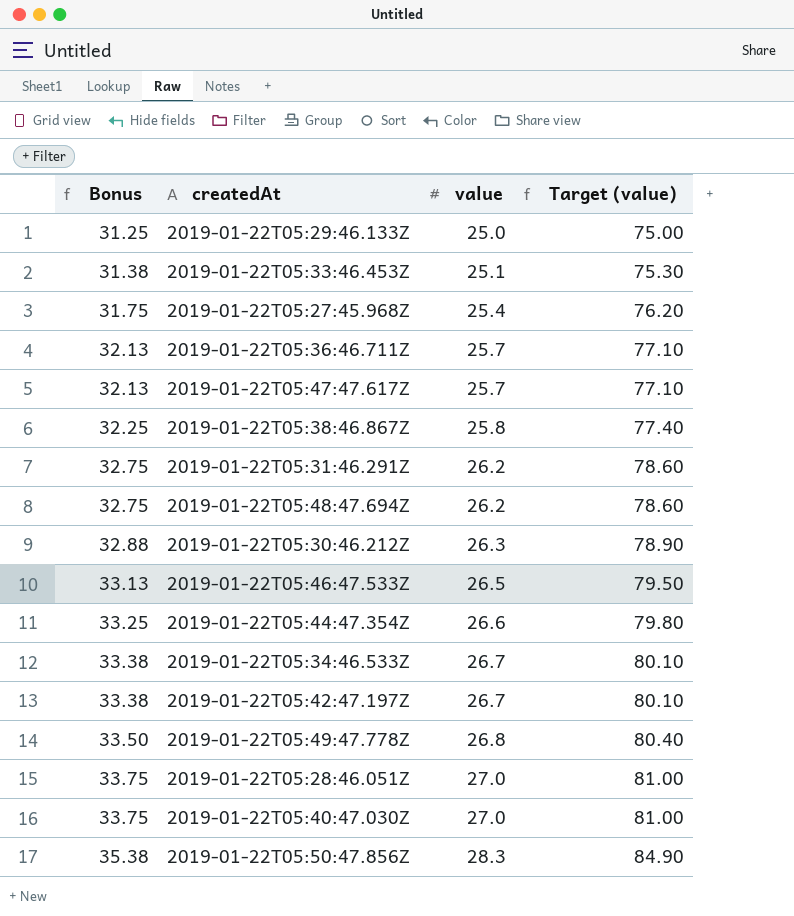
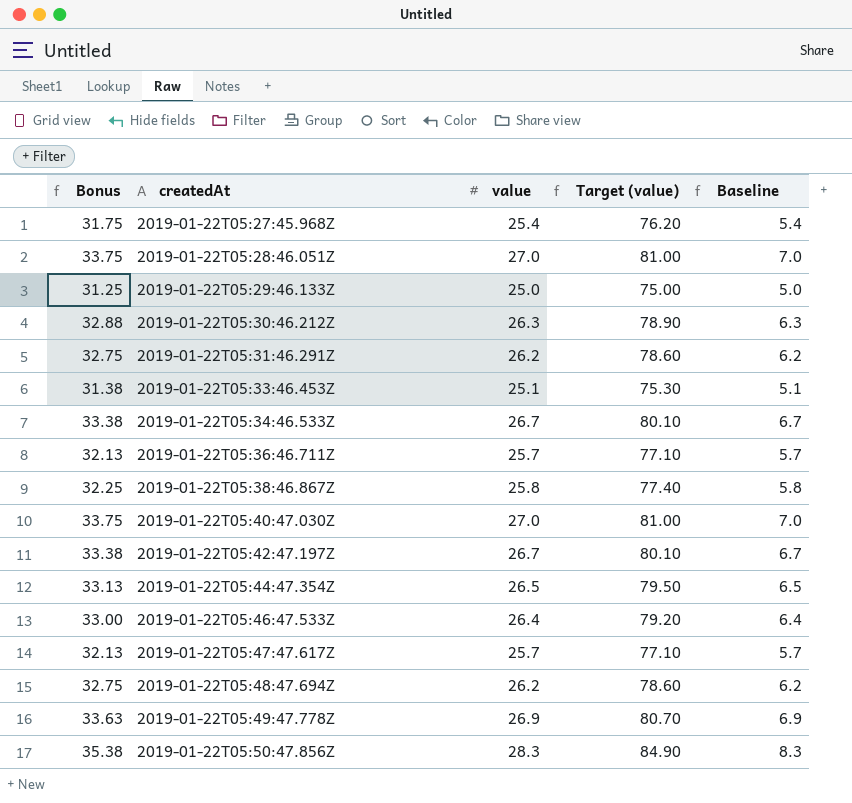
row order: Bonus ascending -> createdAt ascending
column Baseline | formula: none -> [value] - 20
2019-01-22T05:44:47.354Z | Bonus: 33.25 -> 33.13
2019-01-22T05:44:47.354Z | value: 26.6 -> 26.5
2019-01-22T05:44:47.354Z | Target (value): 79.80 -> 79.50
2019-01-22T05:46:47.533Z | Bonus: 33.13 -> 33.00
2019-01-22T05:46:47.533Z | value: 26.5 -> 26.4
2019-01-22T05:46:47.533Z | Target (value): 79.50 -> 79.20
2019-01-22T05:49:47.778Z | Bonus: 33.50 -> 33.63
2019-01-22T05:49:47.778Z | value: 26.8 -> 26.9
2019-01-22T05:49:47.778Z | Target (value): 80.40 -> 80.70

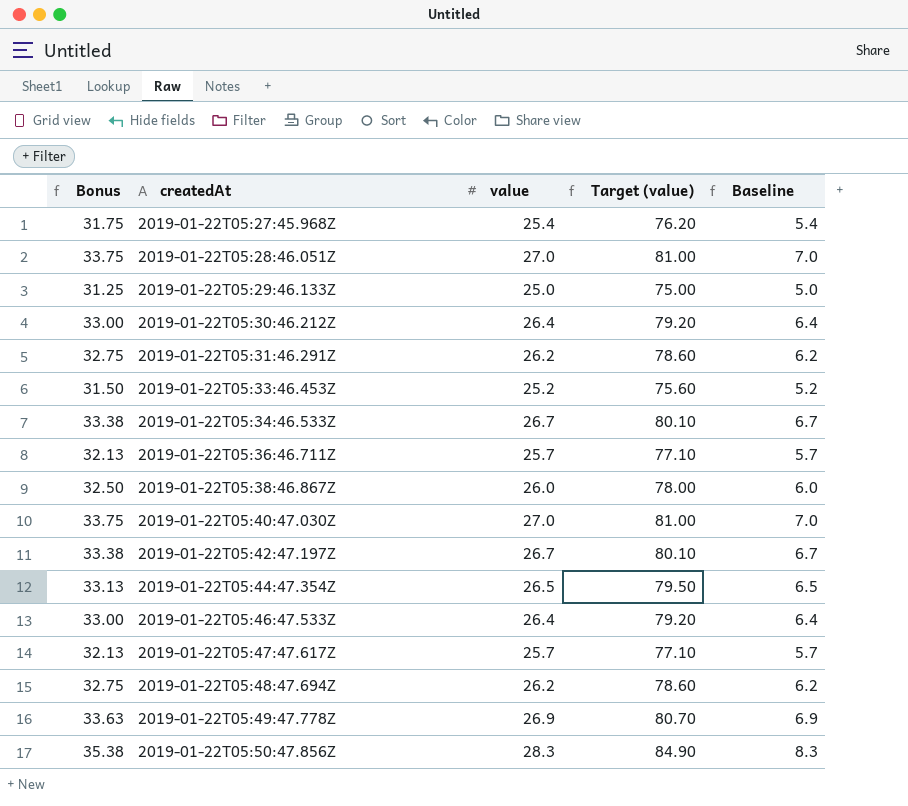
2019-01-22T05:30:46.212Z | Bonus: 32.88 -> 33.00
2019-01-22T05:30:46.212Z | value: 26.3 -> 26.4
2019-01-22T05:30:46.212Z | Target (value): 78.90 -> 79.20
2019-01-22T05:30:46.212Z | Baseline: 6.3 -> 6.4
2019-01-22T05:33:46.453Z | Bonus: 31.38 -> 31.50
2019-01-22T05:33:46.453Z | value: 25.1 -> 25.2
2019-01-22T05:33:46.453Z | Target (value): 75.30 -> 75.60
2019-01-22T05:33:46.453Z | Baseline: 5.1 -> 5.2
2019-01-22T05:38:46.867Z | Bonus: 32.25 -> 32.50
2019-01-22T05:38:46.867Z | value: 25.8 -> 26.0
2019-01-22T05:38:46.867Z | Target (value): 77.40 -> 78.00
2019-01-22T05:38:46.867Z | Baseline: 5.8 -> 6.0

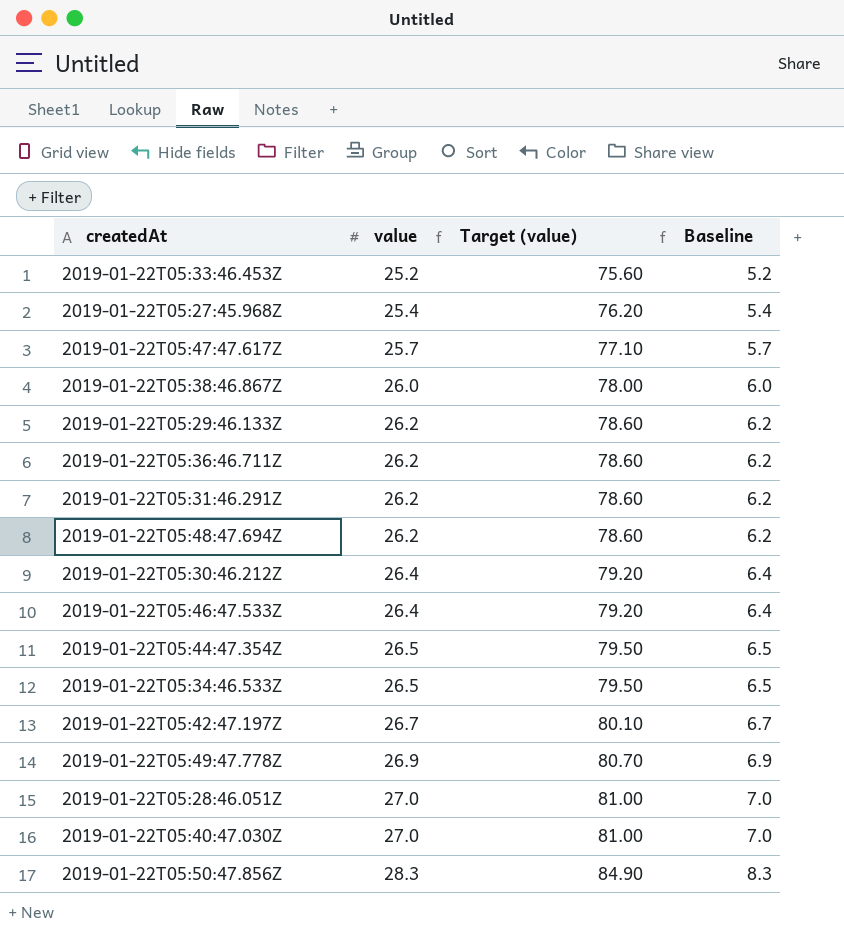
row order: createdAt ascending -> value ascending
column Bonus | formula: [value] * 1.25 -> none
2019-01-22T05:29:46.133Z | value: 25.0 -> 26.2
2019-01-22T05:29:46.133Z | Target (value): 75.00 -> 78.60
2019-01-22T05:29:46.133Z | Baseline: 5.0 -> 6.2
2019-01-22T05:36:46.711Z | value: 25.7 -> 26.2
2019-01-22T05:36:46.711Z | Target (value): 77.10 -> 78.60
2019-01-22T05:36:46.711Z | Baseline: 5.7 -> 6.2
2019-01-22T05:34:46.533Z | value: 26.7 -> 26.5
2019-01-22T05:34:46.533Z | Target (value): 80.10 -> 79.50
2019-01-22T05:34:46.533Z | Baseline: 6.7 -> 6.5

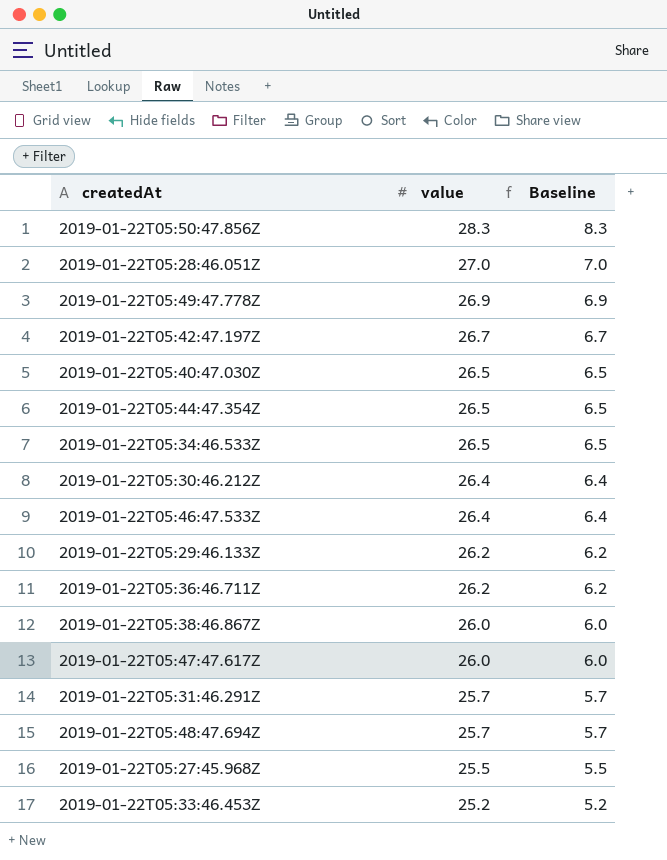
row order: value ascending -> value descending
column Target (value) | formula: [value] * 3 -> none
2019-01-22T05:40:47.030Z | value: 27.0 -> 26.5
2019-01-22T05:40:47.030Z | Baseline: 7.0 -> 6.5
2019-01-22T05:47:47.617Z | value: 25.7 -> 26.0
2019-01-22T05:47:47.617Z | Baseline: 5.7 -> 6.0
2019-01-22T05:31:46.291Z | value: 26.2 -> 25.7
2019-01-22T05:31:46.291Z | Baseline: 6.2 -> 5.7
2019-01-22T05:48:47.694Z | value: 26.2 -> 25.7
2019-01-22T05:48:47.694Z | Baseline: 6.2 -> 5.7
2019-01-22T05:27:45.968Z | value: 25.4 -> 25.5
2019-01-22T05:27:45.968Z | Baseline: 5.4 -> 5.5

